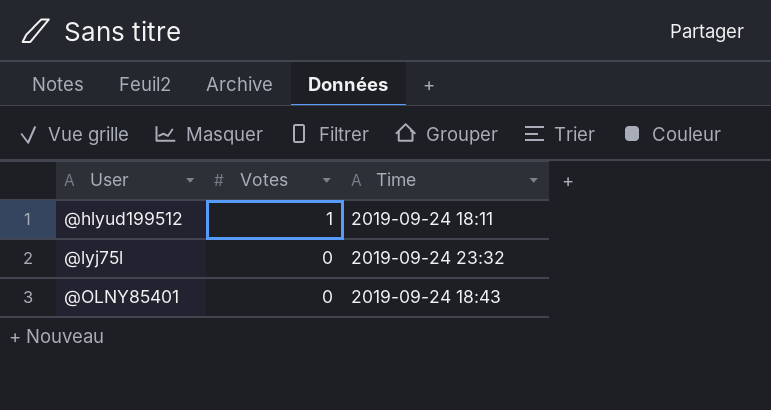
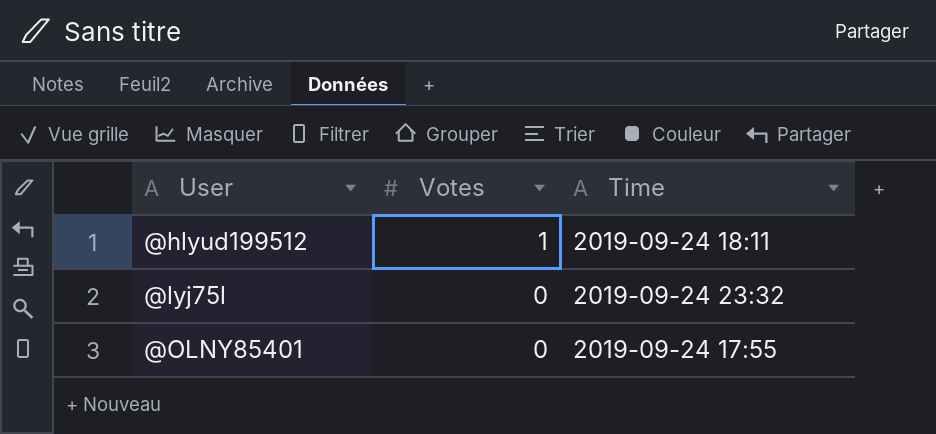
@OLNY85401 | Time: 2019-09-24 18:43 -> 2019-09-24 17:55

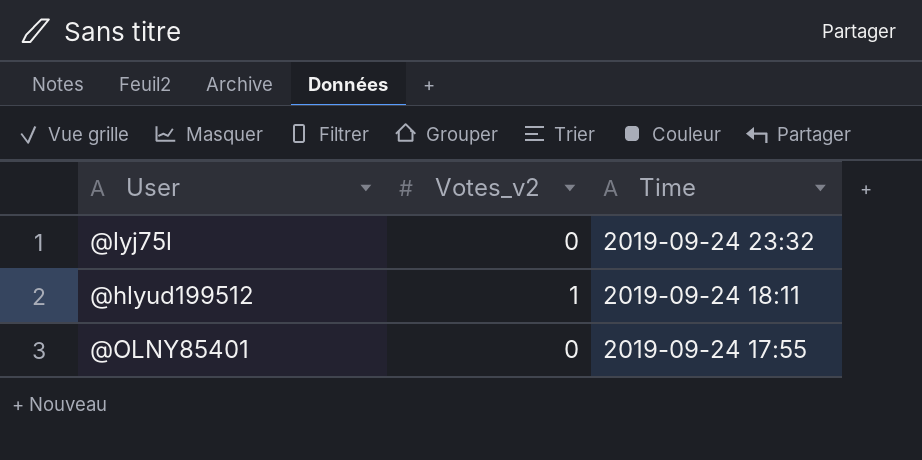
row order: User ascending -> Time descending
column name: Votes -> Votes_v2

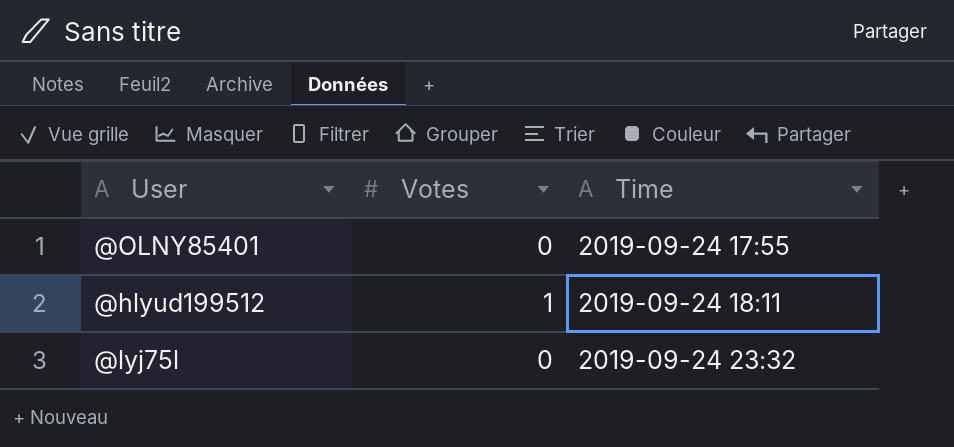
row order: Time descending -> Time ascending
column name: Votes_v2 -> Votes

